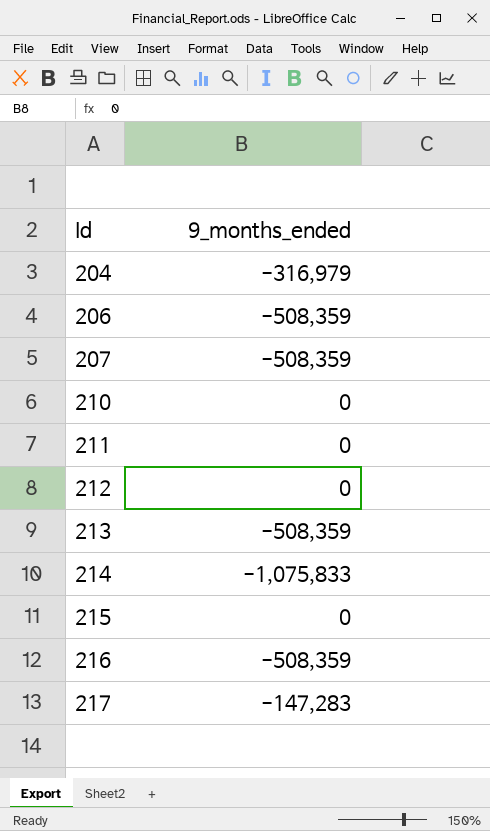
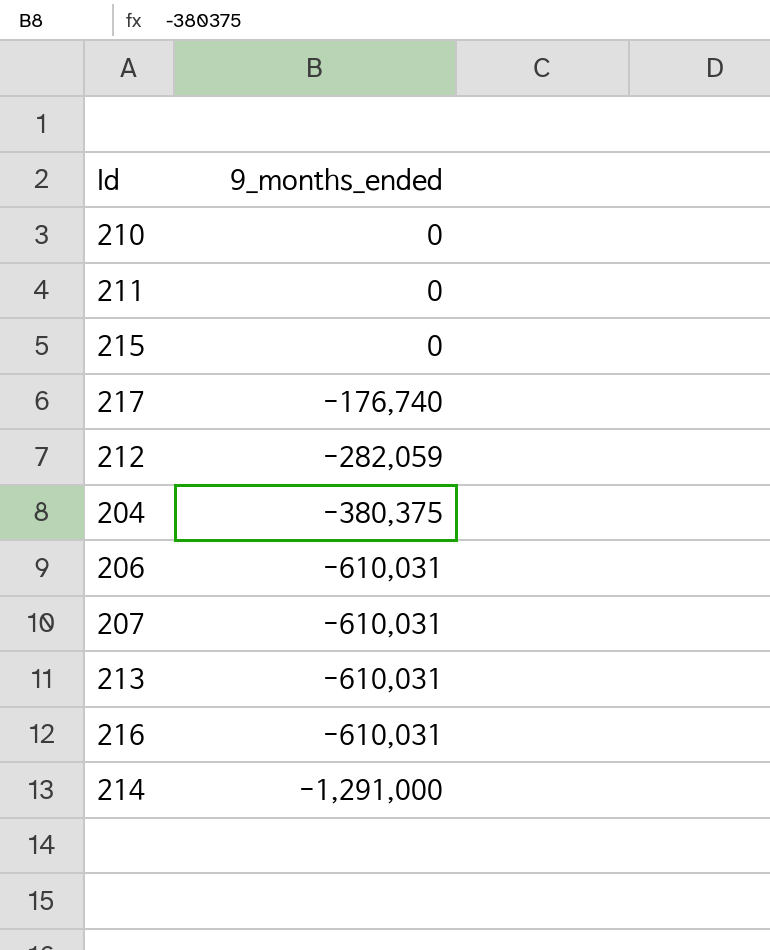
row order: Id ascending -> 9_months_ended descending
217 | 9_months_ended: -147,283 -> -176,740
212 | 9_months_ended: 0 -> -282,059
204 | 9_months_ended: -316,979 -> -380,375
206 | 9_months_ended: -508,359 -> -610,031
207 | 9_months_ended: -508,359 -> -610,031
213 | 9_months_ended: -508,359 -> -610,031
216 | 9_months_ended: -508,359 -> -610,031
214 | 9_months_ended: -1,075,833 -> -1,291,000

